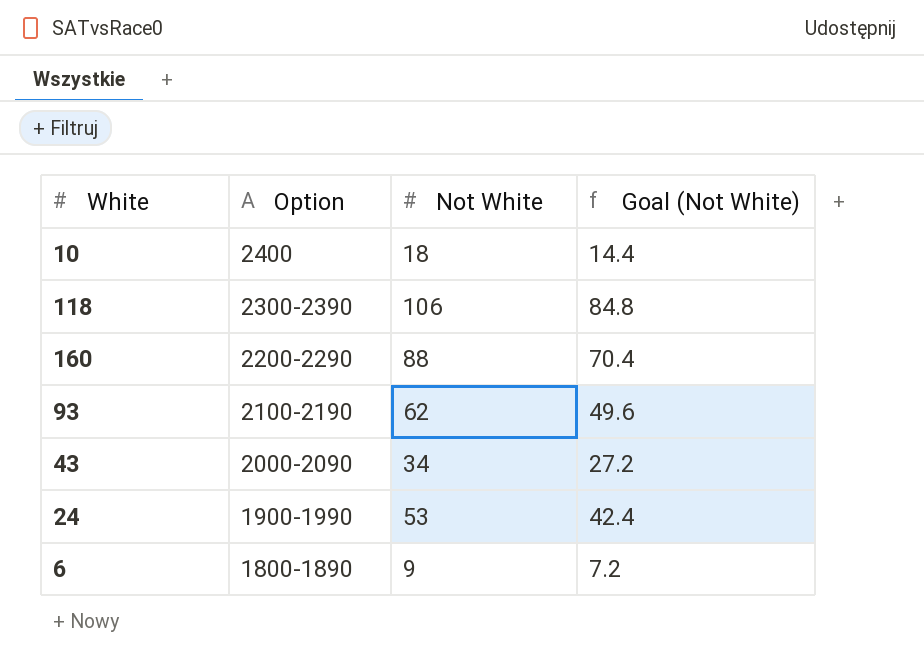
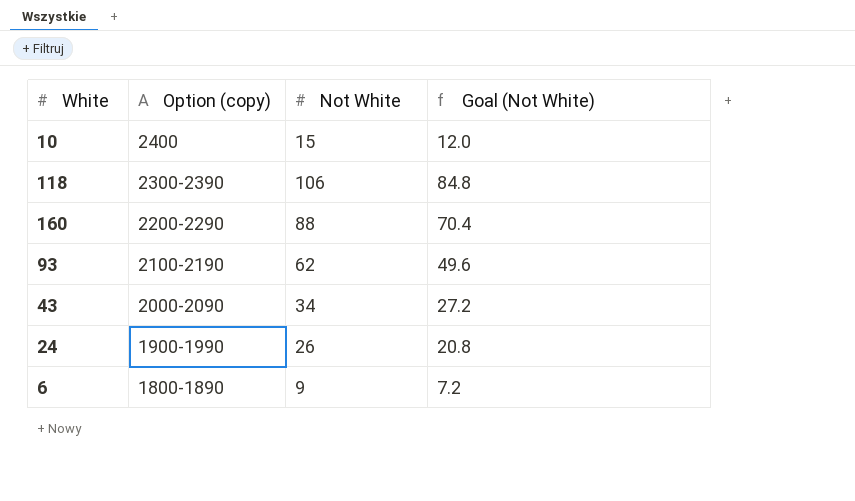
column name: Option -> Option (copy)
10 | Not White: 18 -> 15
10 | Goal (Not White): 14.4 -> 12.0
24 | Not White: 53 -> 26
24 | Goal (Not White): 42.4 -> 20.8

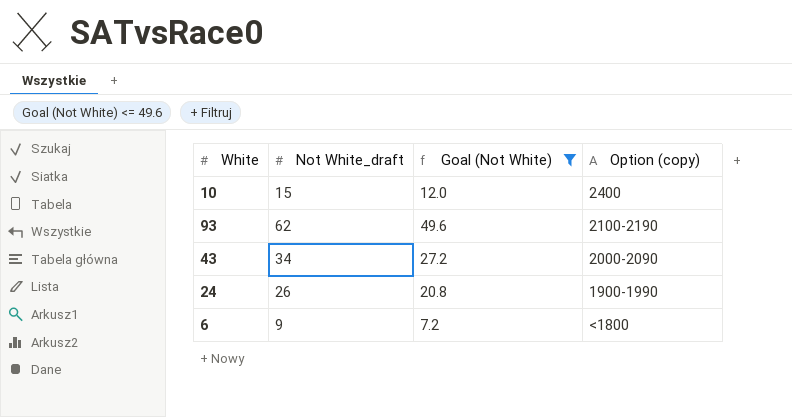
filter: none -> Goal (Not White) <= 49.6
column name: Not White -> Not White_draft
column Option (copy) | position: 2 -> 4
6 | Option (copy): 1800-1890 -> <1800

